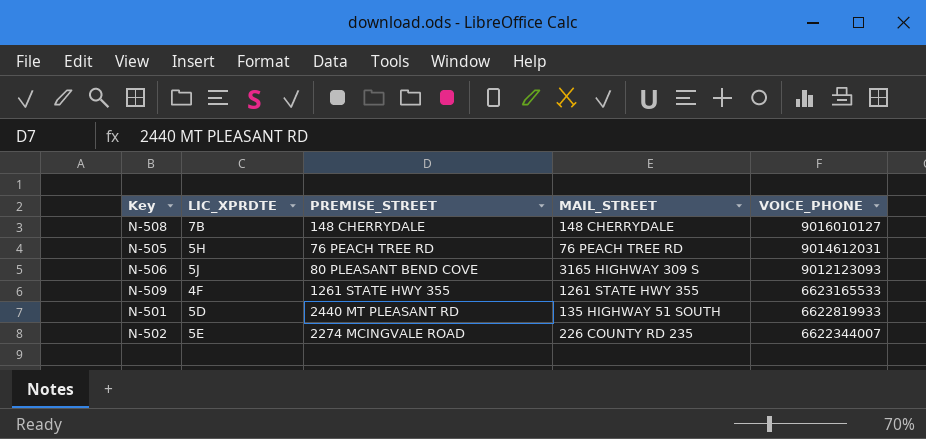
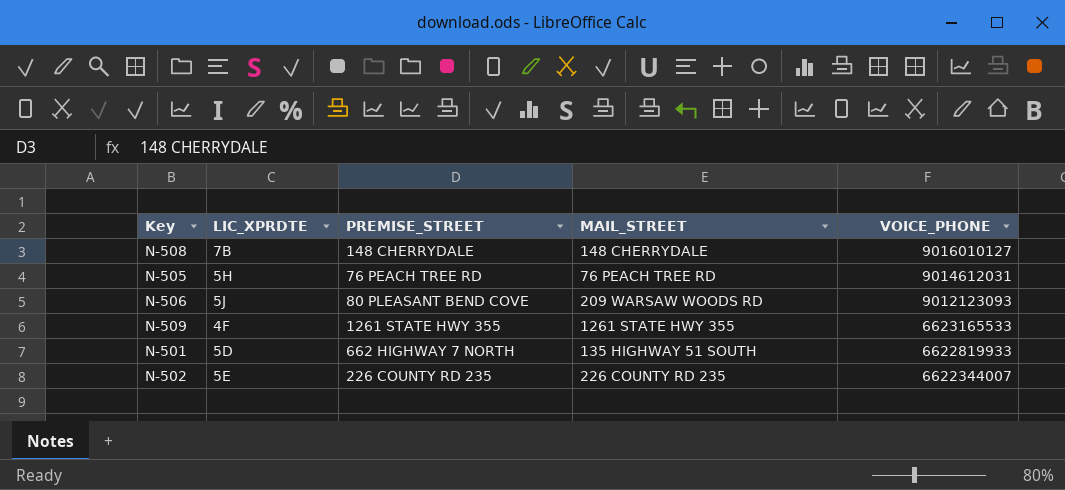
N-506 | MAIL_STREET: 3165 HIGHWAY 309 S -> 209 WARSAW WOODS RD
N-501 | PREMISE_STREET: 2440 MT PLEASANT RD -> 662 HIGHWAY 7 NORTH
N-502 | PREMISE_STREET: 2274 MCINGVALE ROAD -> 226 COUNTY RD 235

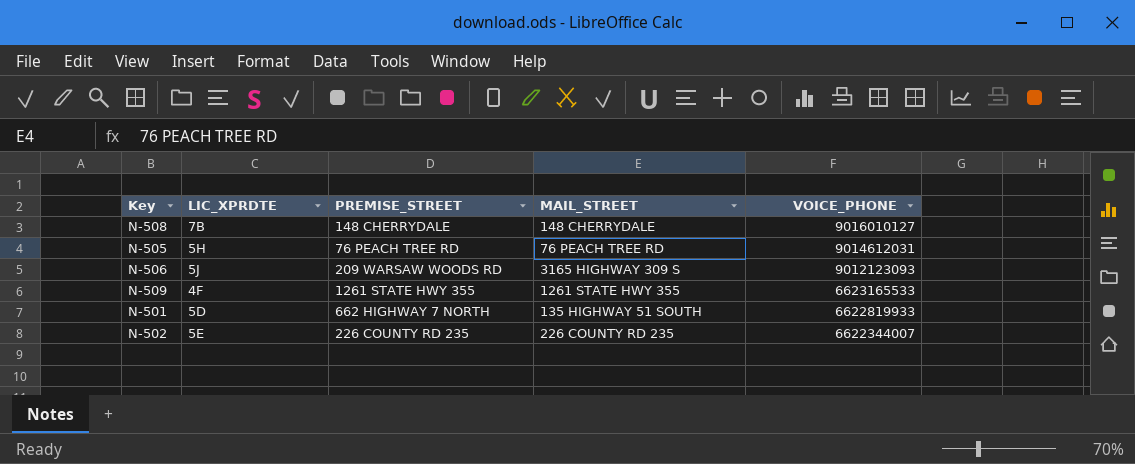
N-506 | PREMISE_STREET: 80 PLEASANT BEND COVE -> 209 WARSAW WOODS RD
N-506 | MAIL_STREET: 209 WARSAW WOODS RD -> 3165 HIGHWAY 309 S

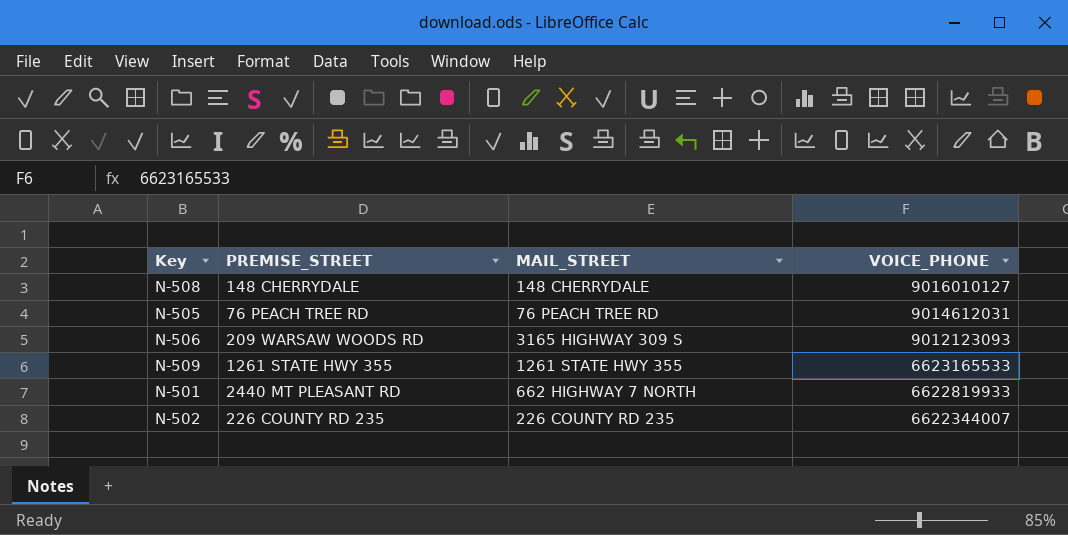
column LIC_XPRDTE | position: 2 -> none
N-501 | PREMISE_STREET: 662 HIGHWAY 7 NORTH -> 2440 MT PLEASANT RD
N-501 | MAIL_STREET: 135 HIGHWAY 51 SOUTH -> 662 HIGHWAY 7 NORTH

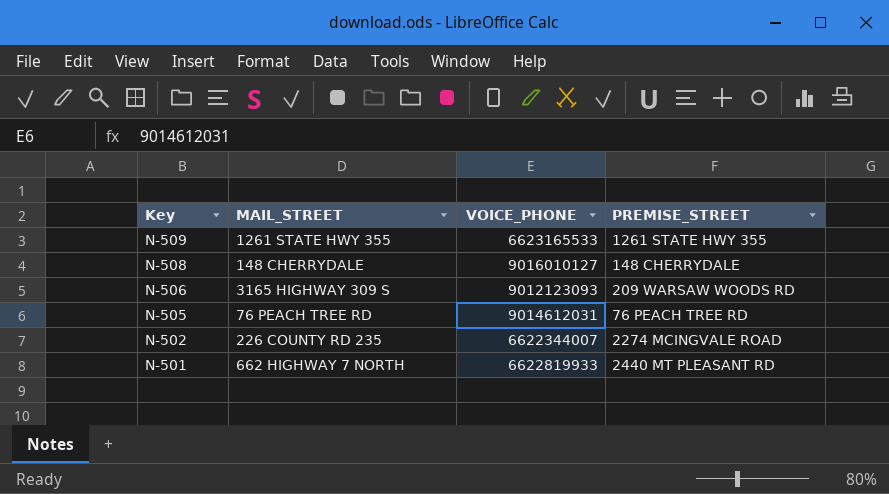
row order: VOICE_PHONE descending -> Key descending
column PREMISE_STREET | position: 2 -> 4
N-502 | PREMISE_STREET: 226 COUNTY RD 235 -> 2274 MCINGVALE ROAD

